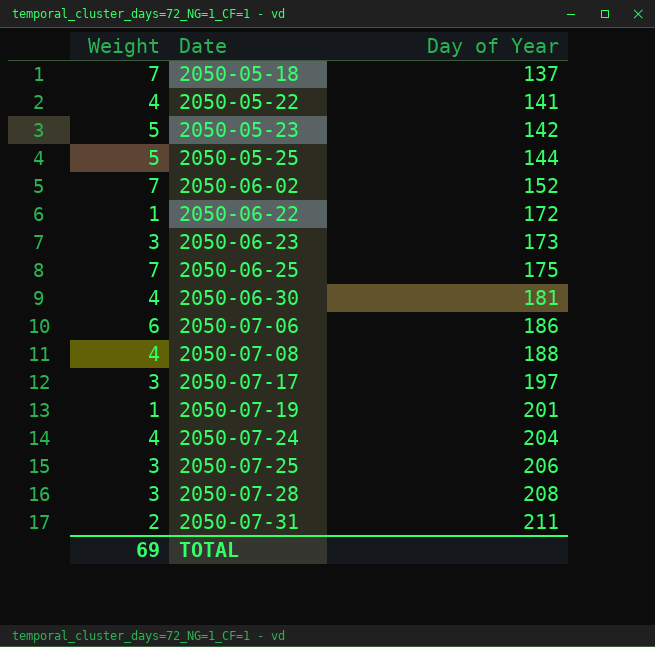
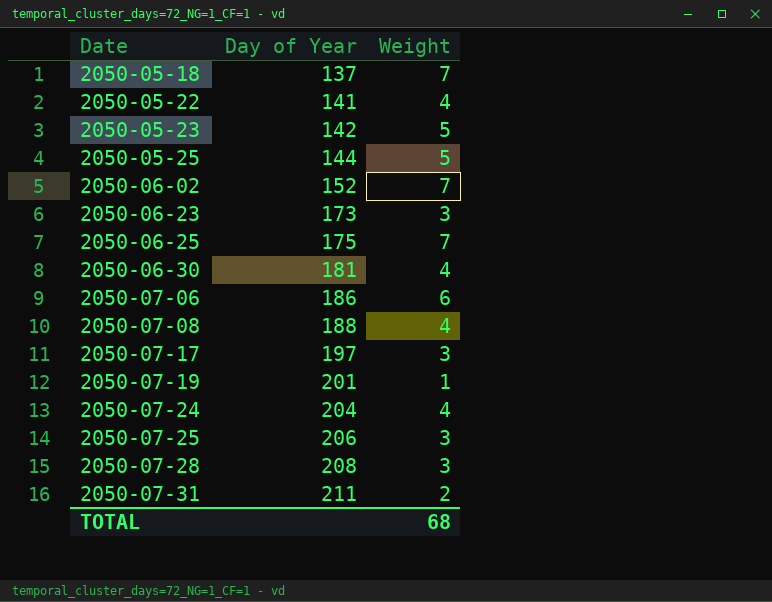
column Weight | position: 1 -> 3
row 2050-06-22: 1 | 172 -> none
TOTAL | Weight: 69 -> 68

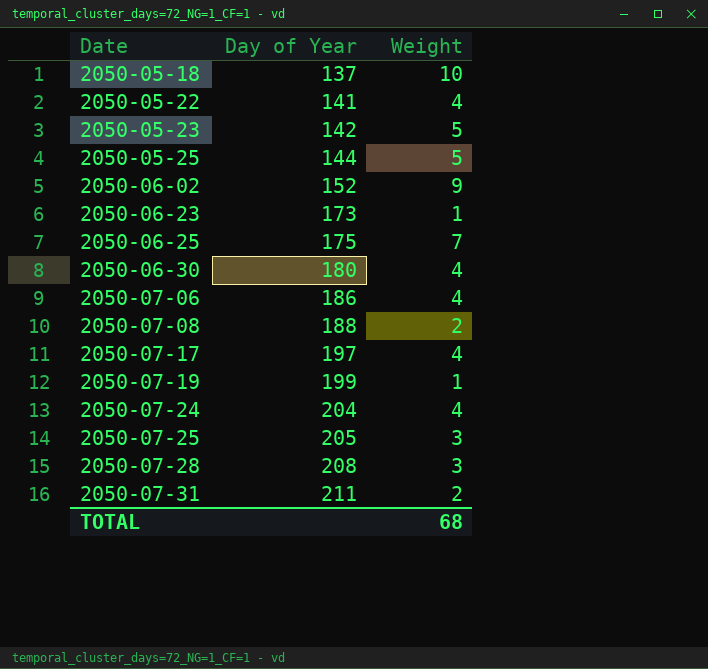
2050-05-18 | Weight: 7 -> 10
2050-06-02 | Weight: 7 -> 9
2050-06-23 | Weight: 3 -> 1
2050-06-30 | Day of Year: 181 -> 180
2050-07-06 | Weight: 6 -> 4
2050-07-08 | Weight: 4 -> 2
2050-07-17 | Weight: 3 -> 4
2050-07-19 | Day of Year: 201 -> 199
2050-07-25 | Day of Year: 206 -> 205

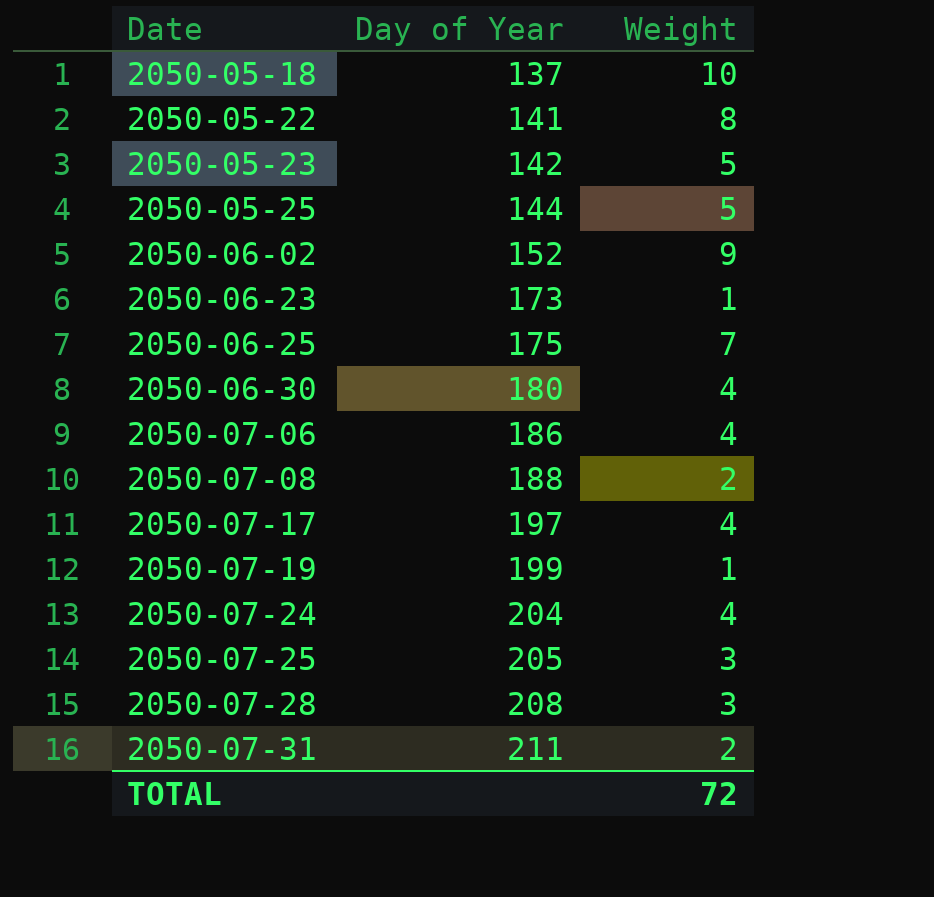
2050-05-22 | Weight: 4 -> 8
TOTAL | Weight: 68 -> 72

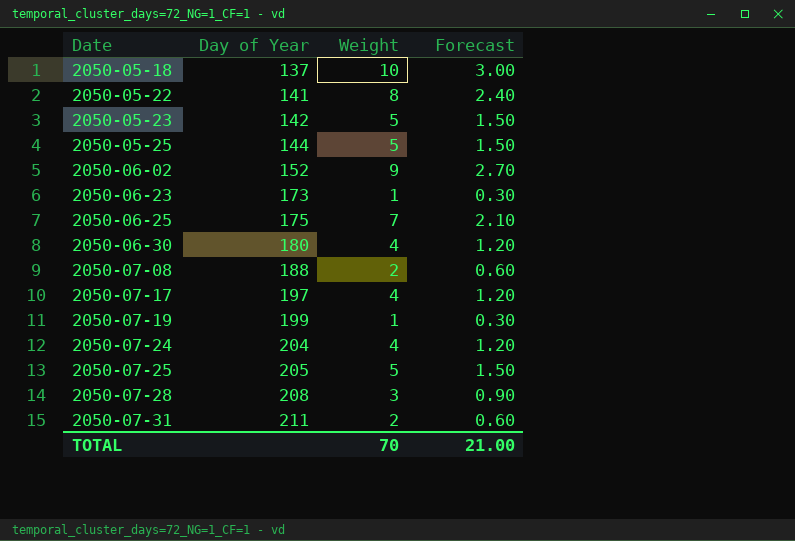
column Forecast | formula: none -> [Weight] * 0.3
row 2050-07-06: 186 | 4 -> none
2050-07-25 | Weight: 3 -> 5
TOTAL | Weight: 72 -> 70

